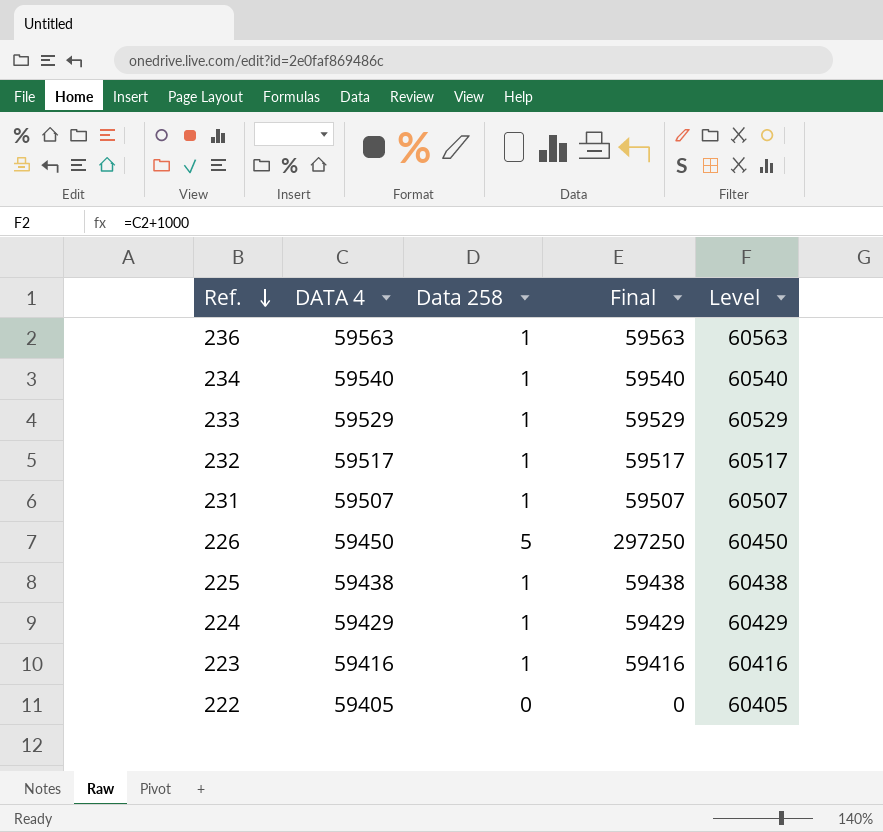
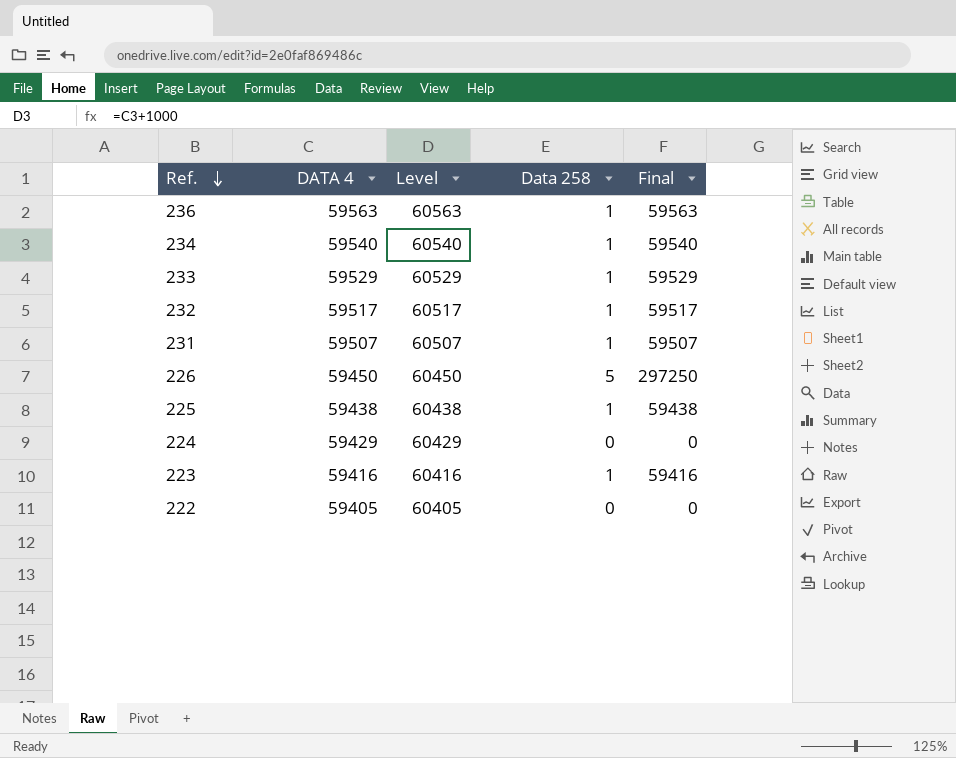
column Level | position: 5 -> 3
224 | Data 258: 1 -> 0
224 | Final: 59429 -> 0

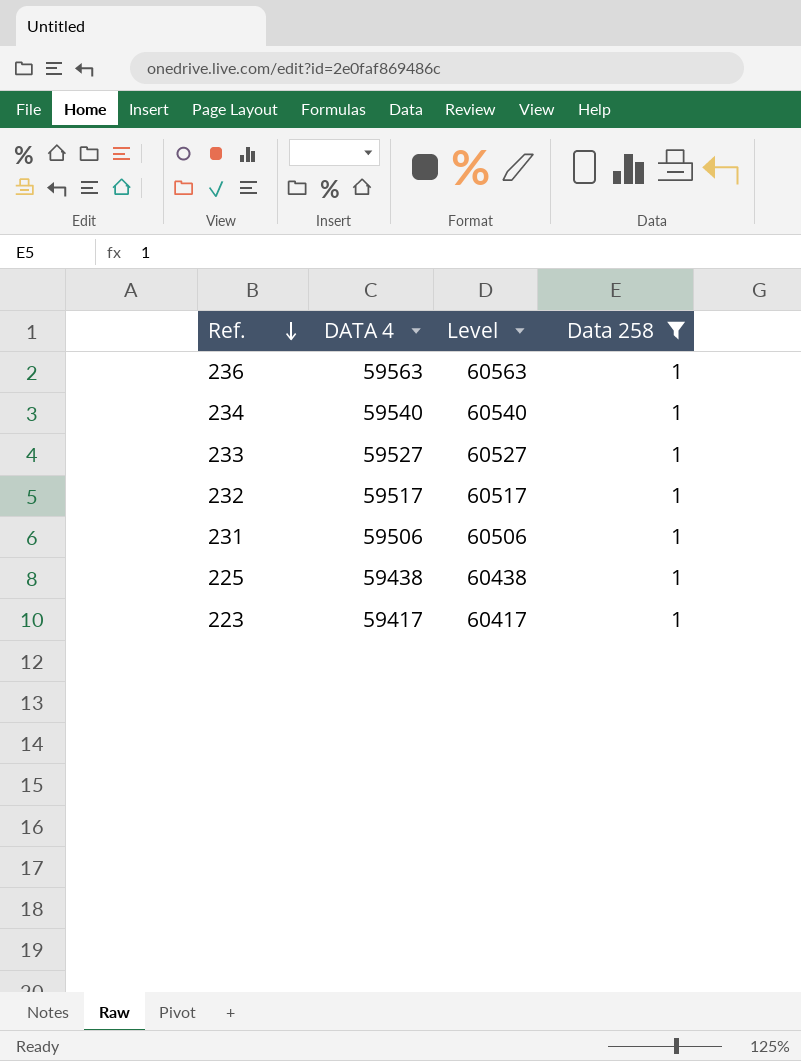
filter: none -> Data 258 = 1
column Final | formula: [DATA 4] * [Data 258] -> none
233 | DATA 4: 59529 -> 59527
233 | Level: 60529 -> 60527
231 | DATA 4: 59507 -> 59506
231 | Level: 60507 -> 60506
223 | DATA 4: 59416 -> 59417
223 | Level: 60416 -> 60417

